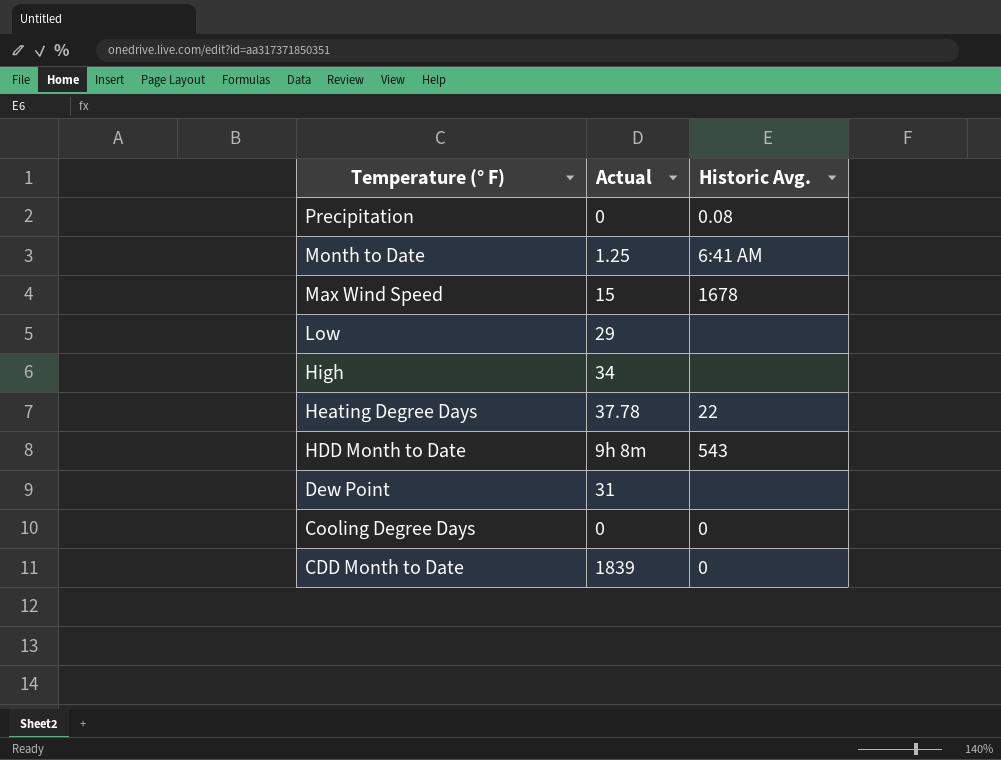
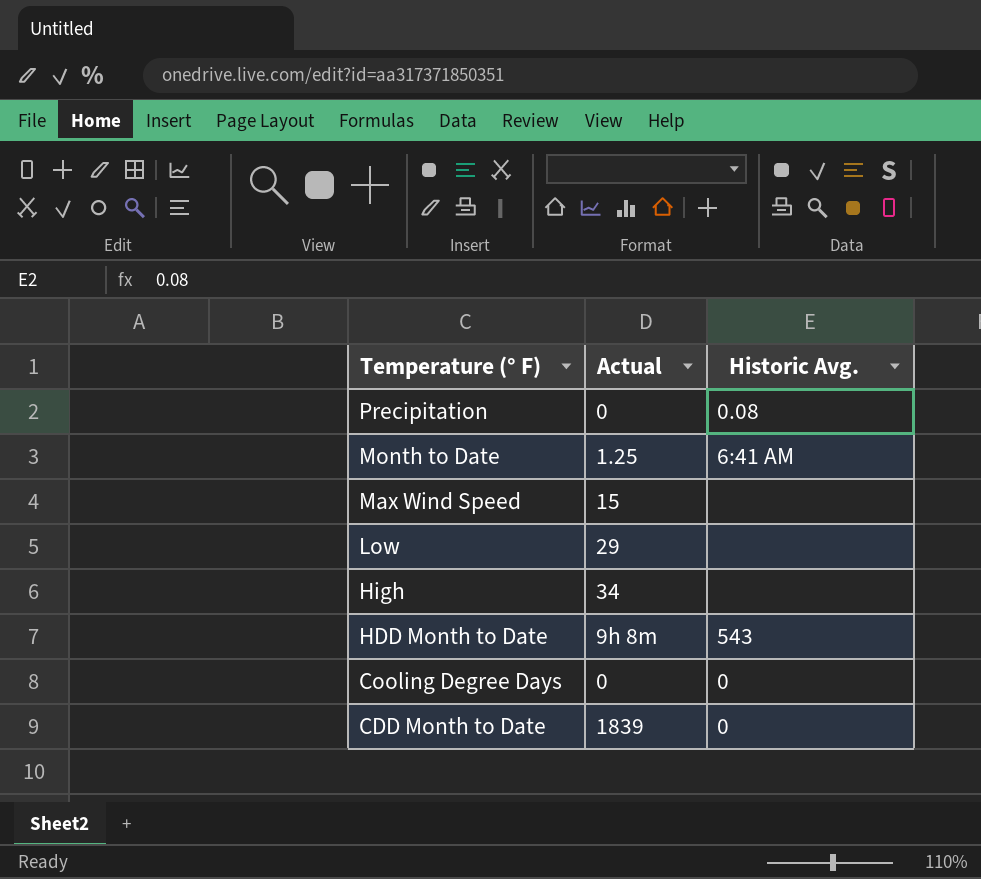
row Heating Degree Days: 37.78 | 22 -> none
row Dew Point: 31 | none -> none
Max Wind Speed | Historic Avg.: 1678 -> none

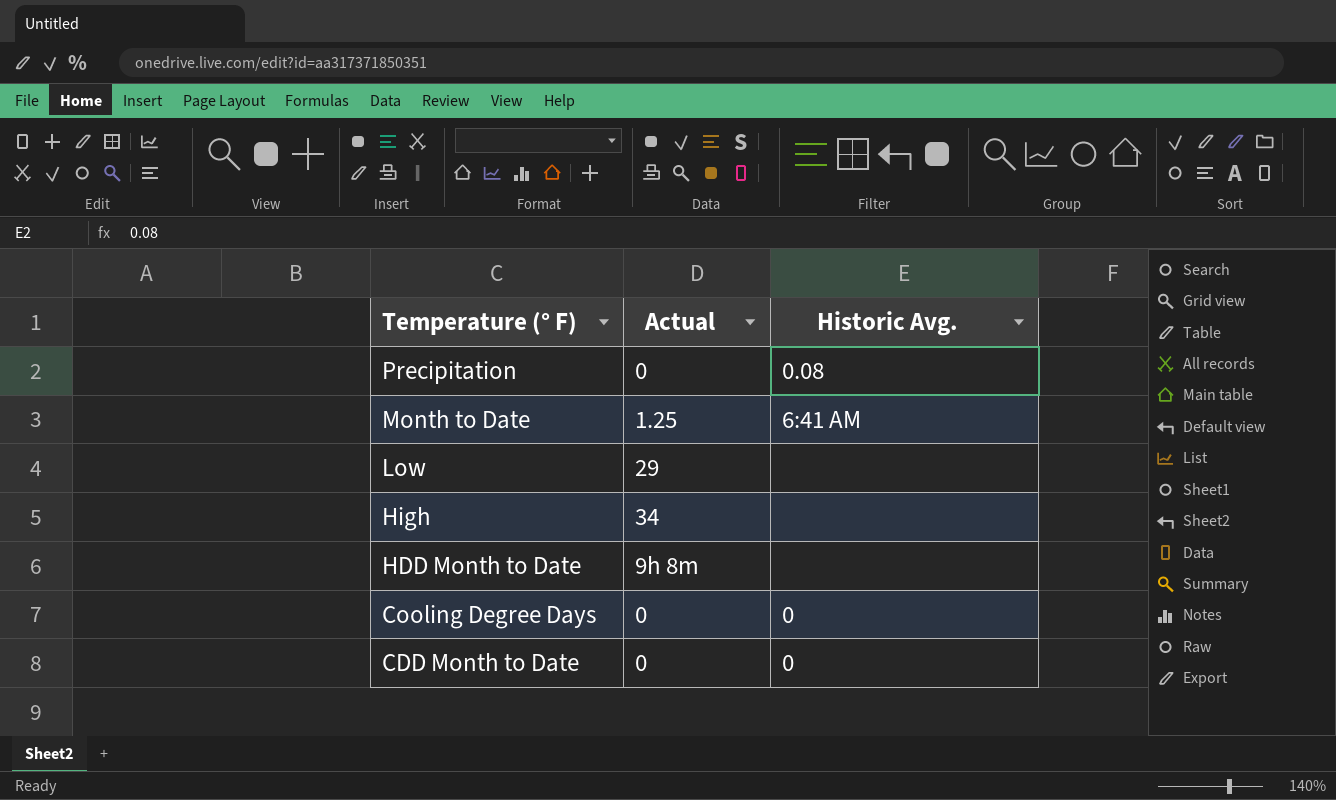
row Max Wind Speed: 15 | none -> none
HDD Month to Date | Historic Avg.: 543 -> none
CDD Month to Date | Actual: 1839 -> 0

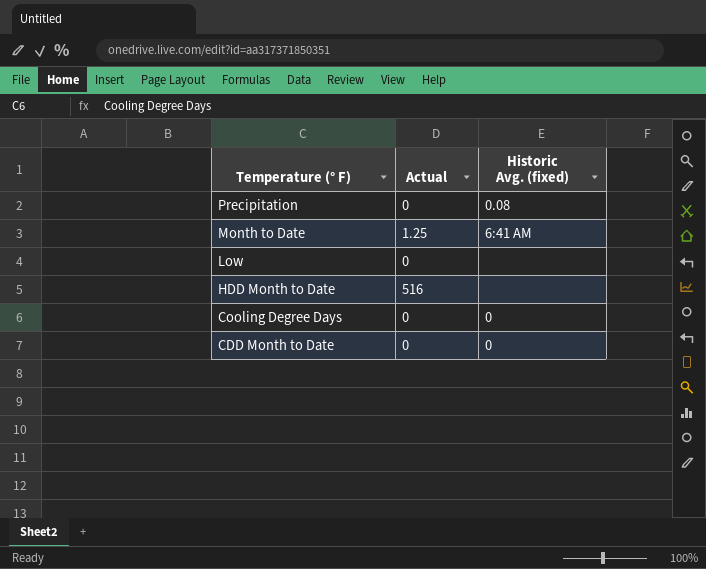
column name: Historic Avg. -> Historic Avg. (fixed)
row High: 34 | none -> none
Low | Actual: 29 -> 0
HDD Month to Date | Actual: 9h 8m -> 516

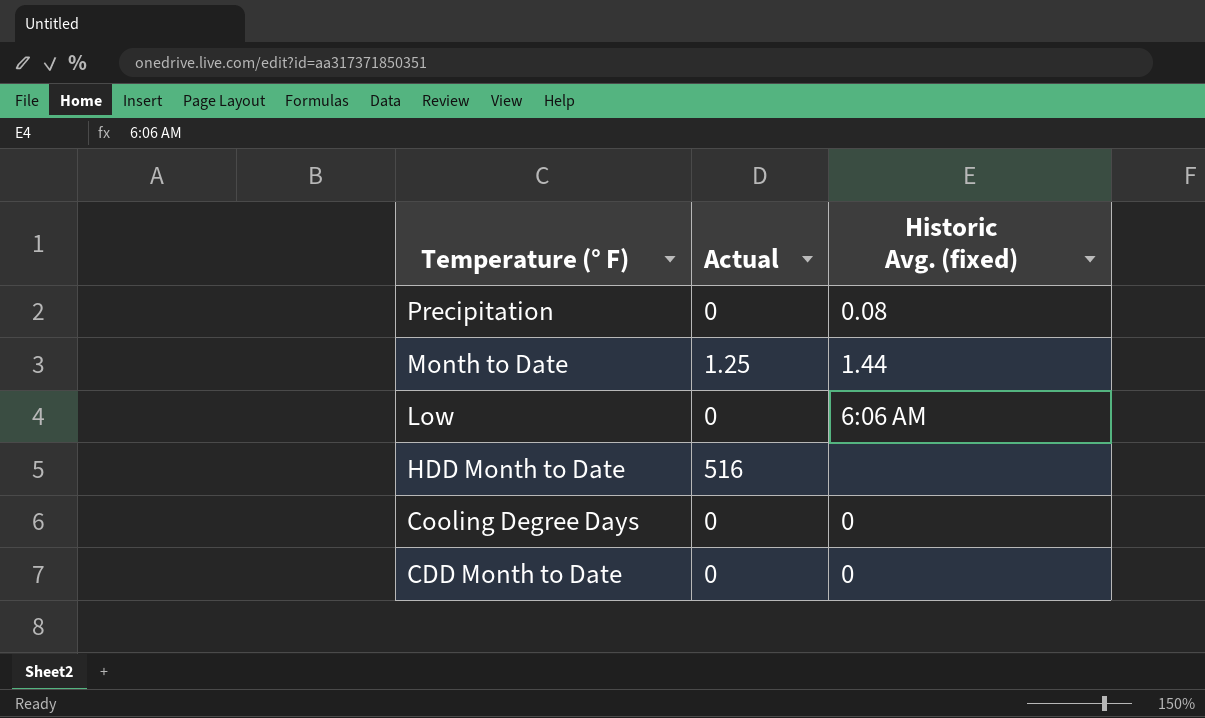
Month to Date | Historic Avg. (fixed): 6:41 AM -> 1.44
Low | Historic Avg. (fixed): none -> 6:06 AM

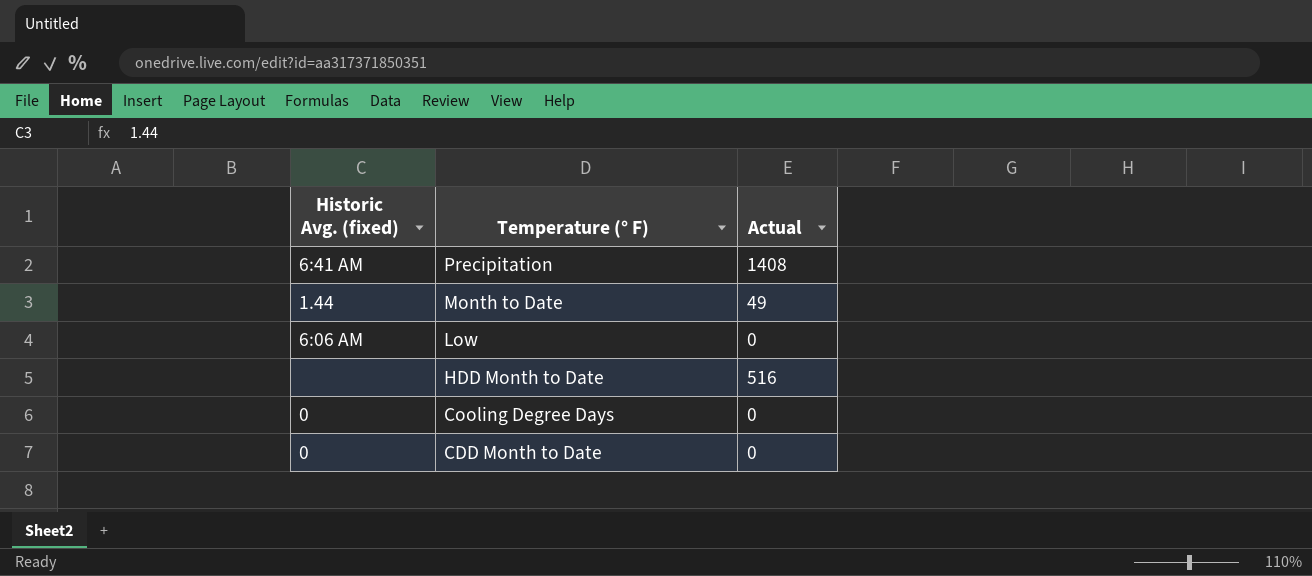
column Historic Avg. (fixed) | position: 3 -> 1
Precipitation | Historic Avg. (fixed): 0.08 -> 6:41 AM
Precipitation | Actual: 0 -> 1408
Month to Date | Actual: 1.25 -> 49

